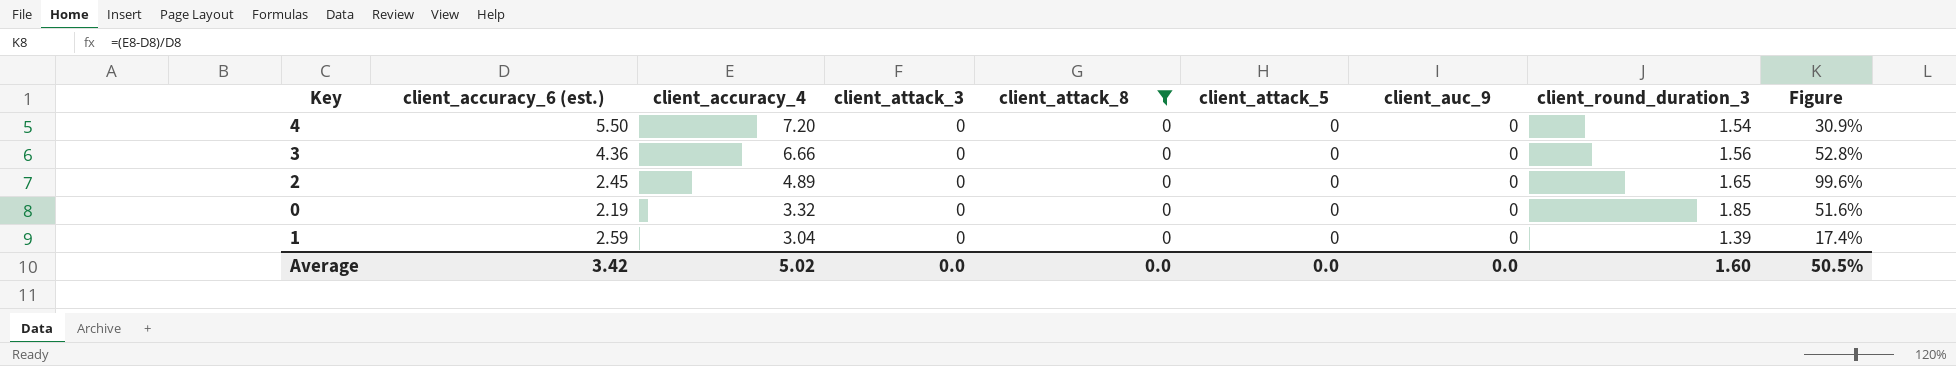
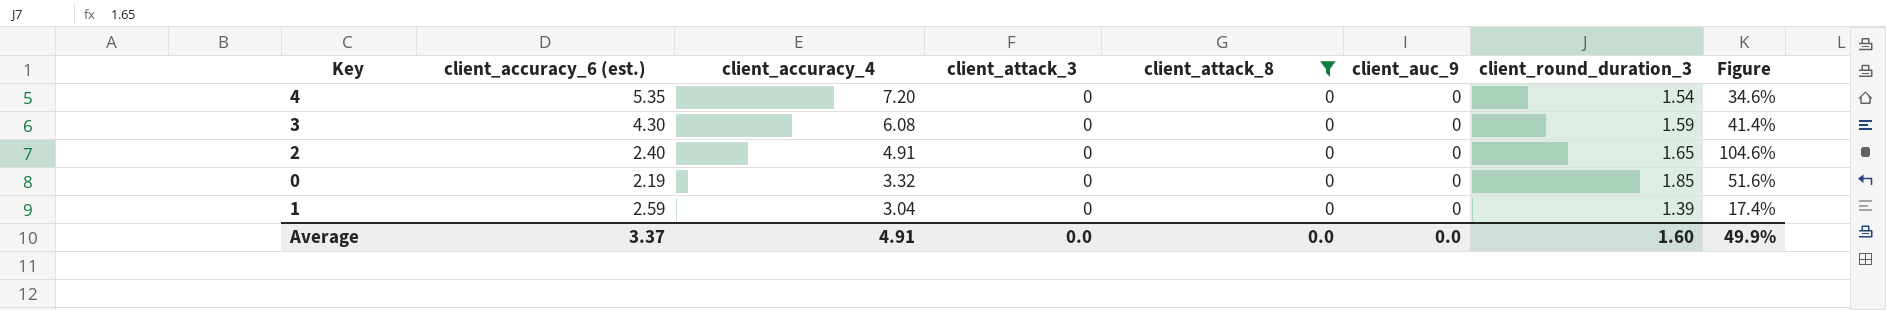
column client_attack_5 | position: 6 -> none
4 | client_accuracy_6 (est.): 5.50 -> 5.35
4 | Figure: 30.9% -> 34.6%
3 | client_accuracy_6 (est.): 4.36 -> 4.30
3 | client_accuracy_4: 6.66 -> 6.08
3 | client_round_duration_3: 1.56 -> 1.59
3 | Figure: 52.8% -> 41.4%
2 | client_accuracy_6 (est.): 2.45 -> 2.40
2 | client_accuracy_4: 4.89 -> 4.91
2 | Figure: 99.6% -> 104.6%
Average | client_accuracy_6 (est.): 3.42 -> 3.37
Average | client_accuracy_4: 5.02 -> 4.91
Average | Figure: 50.5% -> 49.9%

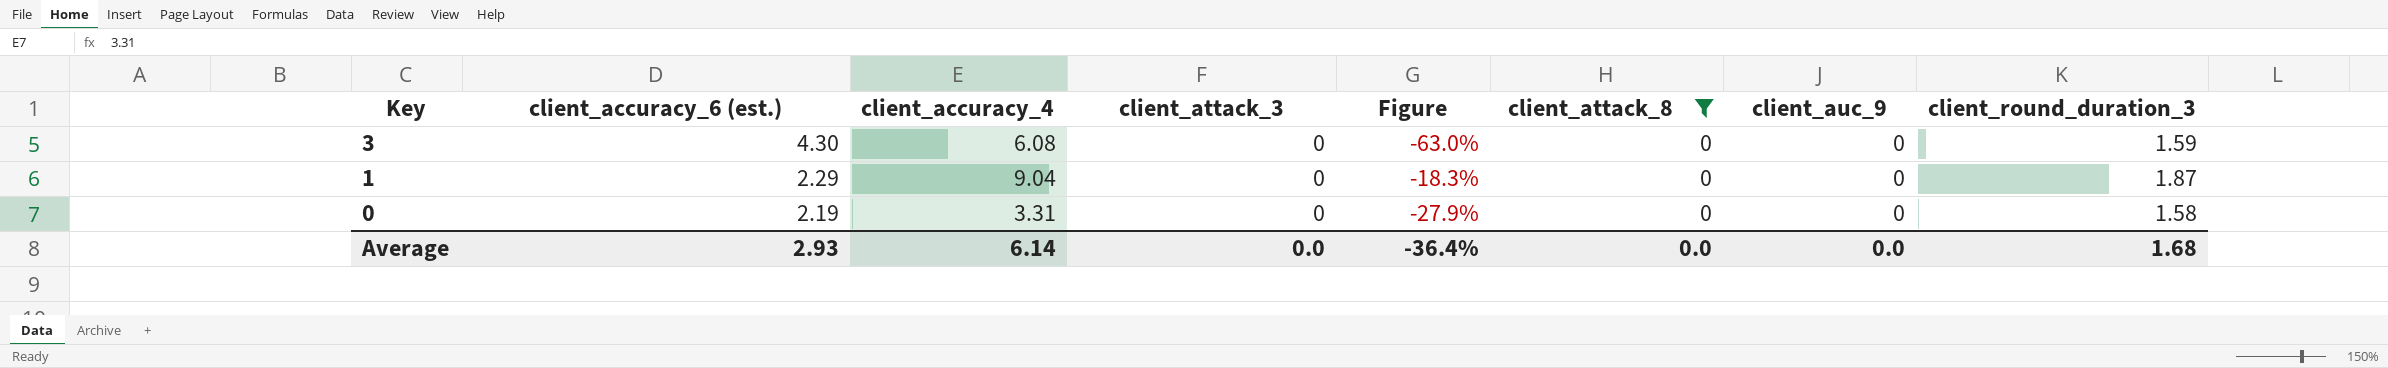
row order: client_accuracy_4 descending -> Key descending
column Figure | formula: ([client_accuracy_4] - [client_accuracy_6 (est.)]) / [client_accuracy_6 (est.)] -> ([client_round_duration_3] - [client_accuracy_6 (est.)]) / [client_accuracy_6 (est.)]
column Figure | position: 8 -> 5
row 4: 5.35 | 7.20 | 0 | 0 | 0 | 1.54 | 34.6% -> none
row 2: 2.40 | 4.91 | 0 | 0 | 0 | 1.65 | 104.6% -> none
1 | client_accuracy_6 (est.): 2.59 -> 2.29
1 | client_accuracy_4: 3.04 -> 9.04
1 | client_round_duration_3: 1.39 -> 1.87
0 | client_accuracy_4: 3.32 -> 3.31
0 | client_round_duration_3: 1.85 -> 1.58
Average | client_accuracy_6 (est.): 3.37 -> 2.93
Average | client_accuracy_4: 4.91 -> 6.14
Average | Figure: 49.9% -> -36.4%
Average | client_round_duration_3: 1.60 -> 1.68

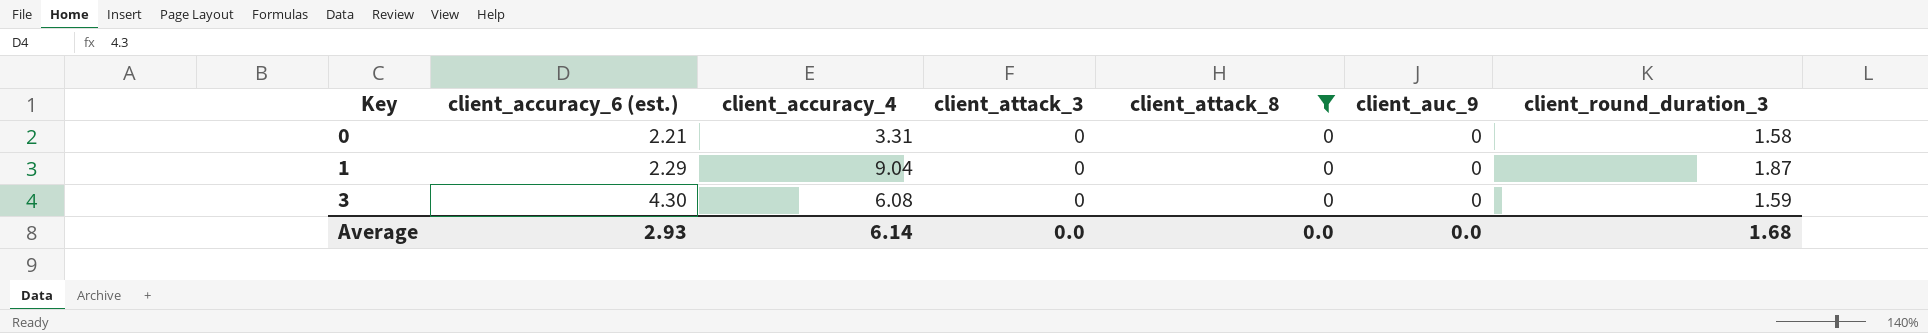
row order: Key descending -> Key ascending
column Figure | formula: ([client_round_duration_3] - [client_accuracy_6 (est.)]) / [client_accuracy_6 (est.)] -> none
0 | client_accuracy_6 (est.): 2.19 -> 2.21

